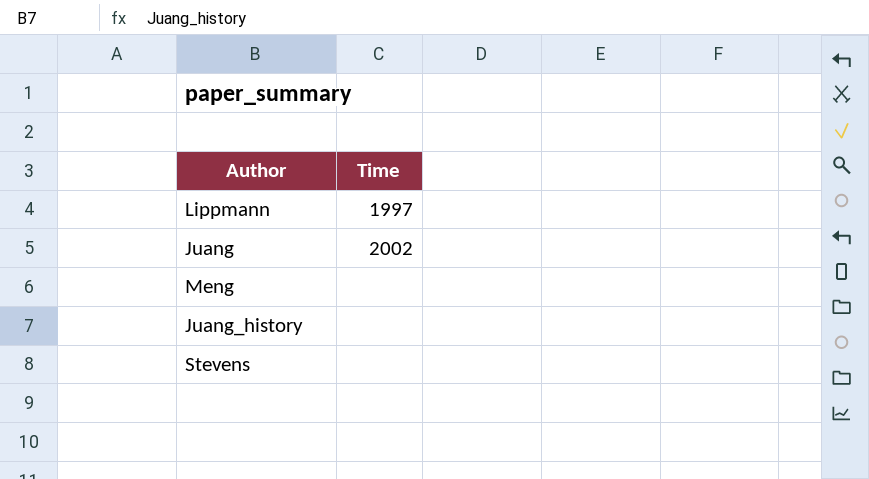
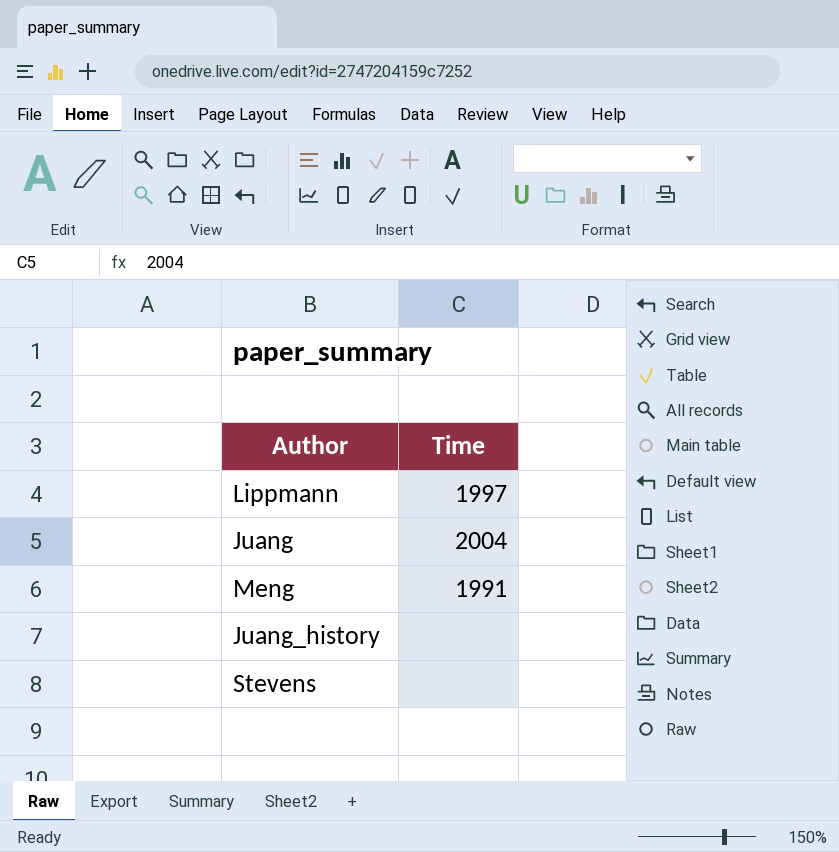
Juang | Time: 2002 -> 2004
Meng | Time: none -> 1991

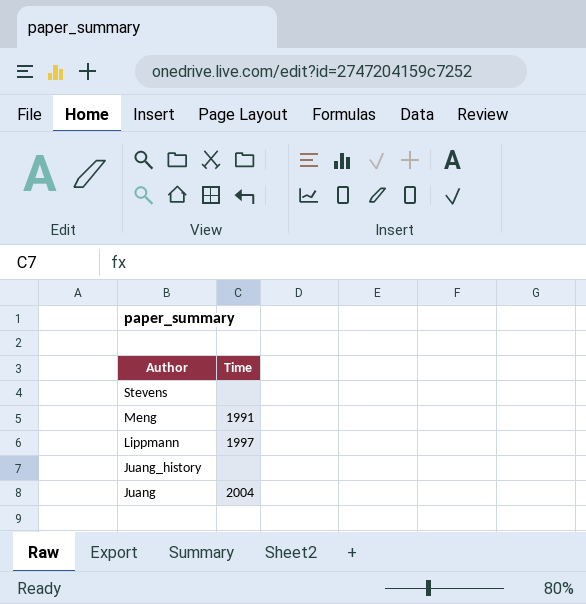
row order: none -> Author descending

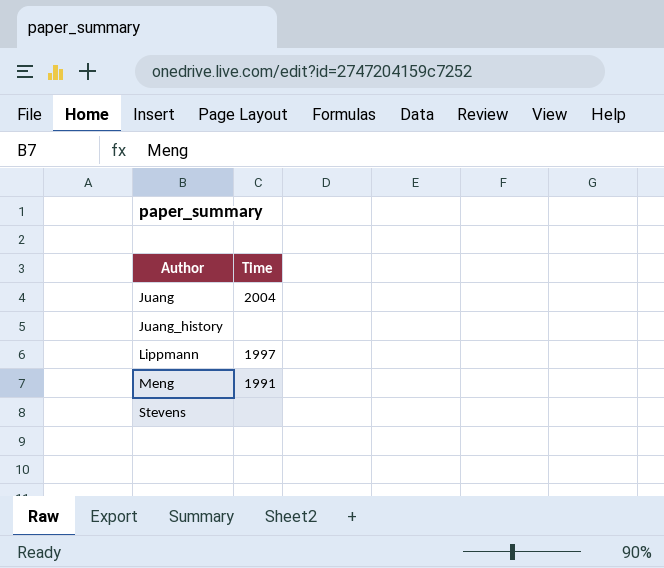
row order: Author descending -> Author ascending

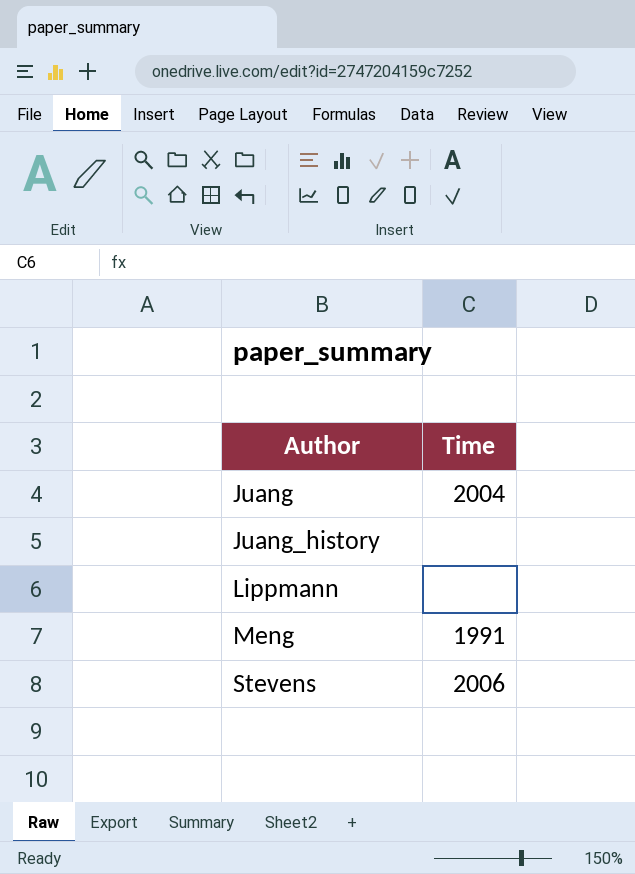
Lippmann | Time: 1997 -> none
Stevens | Time: none -> 2006

